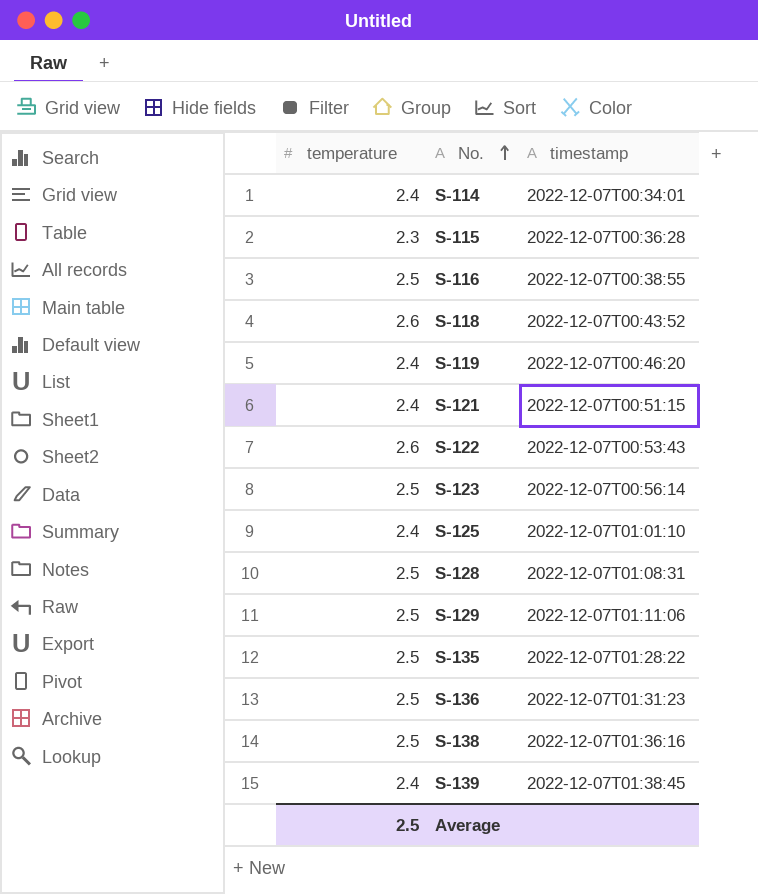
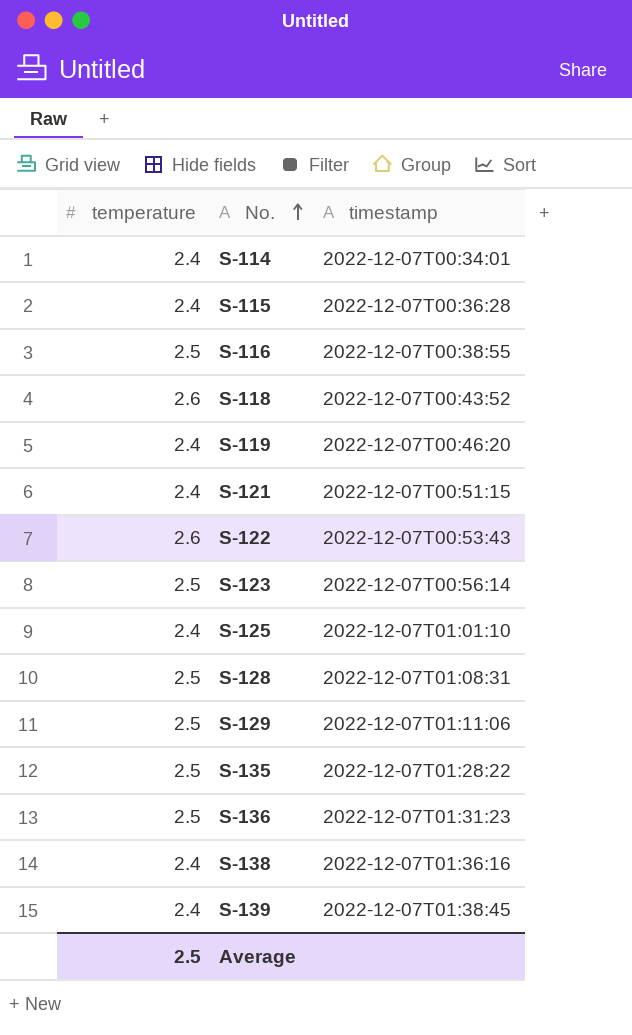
S-115 | temperature: 2.3 -> 2.4
S-138 | temperature: 2.5 -> 2.4

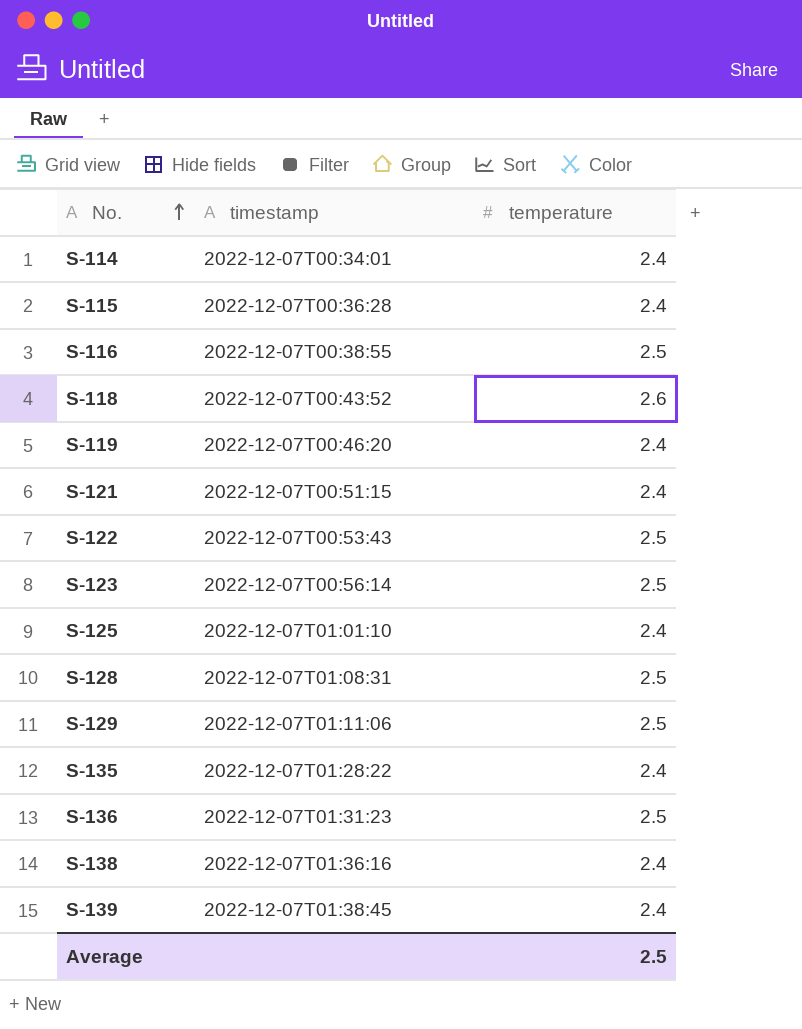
column temperature | position: 1 -> 3
S-122 | temperature: 2.6 -> 2.5
S-135 | temperature: 2.5 -> 2.4

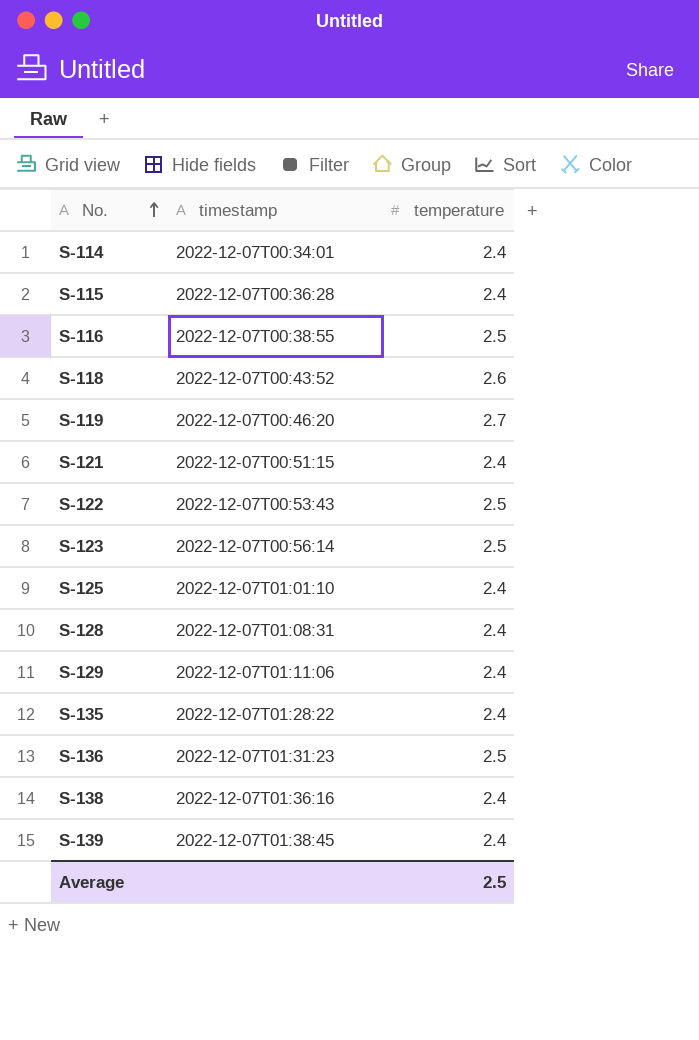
S-119 | temperature: 2.4 -> 2.7
S-128 | temperature: 2.5 -> 2.4
S-129 | temperature: 2.5 -> 2.4

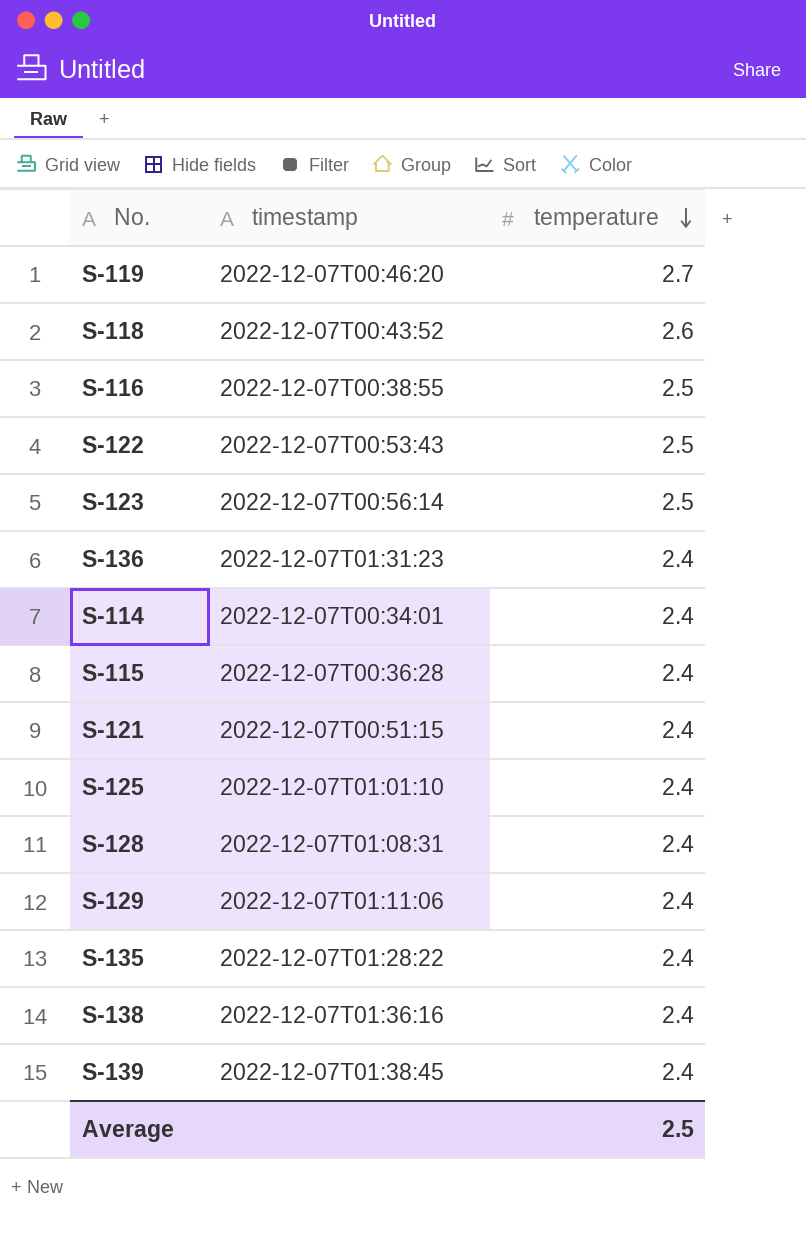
row order: No. ascending -> temperature descending
S-136 | temperature: 2.5 -> 2.4

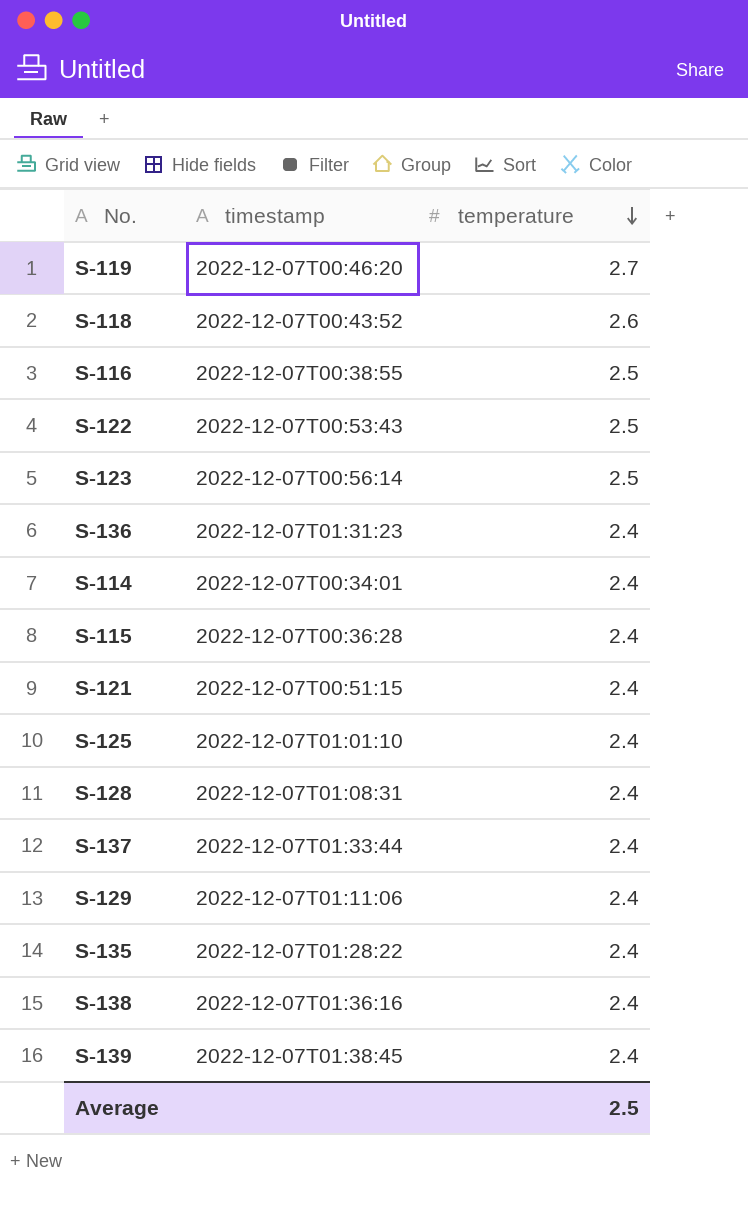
row S-137: none -> 2022-12-07T01:33:44 | 2.4

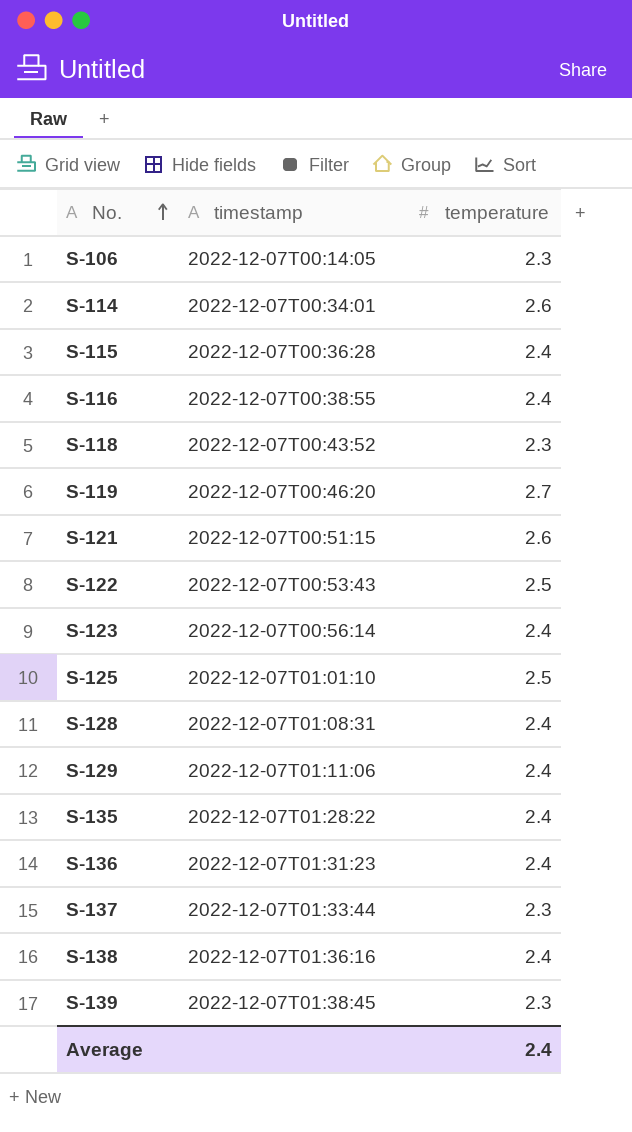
row order: temperature descending -> No. ascending
row S-106: none -> 2022-12-07T00:14:05 | 2.3
S-114 | temperature: 2.4 -> 2.6
S-116 | temperature: 2.5 -> 2.4
S-118 | temperature: 2.6 -> 2.3
S-121 | temperature: 2.4 -> 2.6
S-123 | temperature: 2.5 -> 2.4
S-125 | temperature: 2.4 -> 2.5
S-137 | temperature: 2.4 -> 2.3
S-139 | temperature: 2.4 -> 2.3
Average | temperature: 2.5 -> 2.4

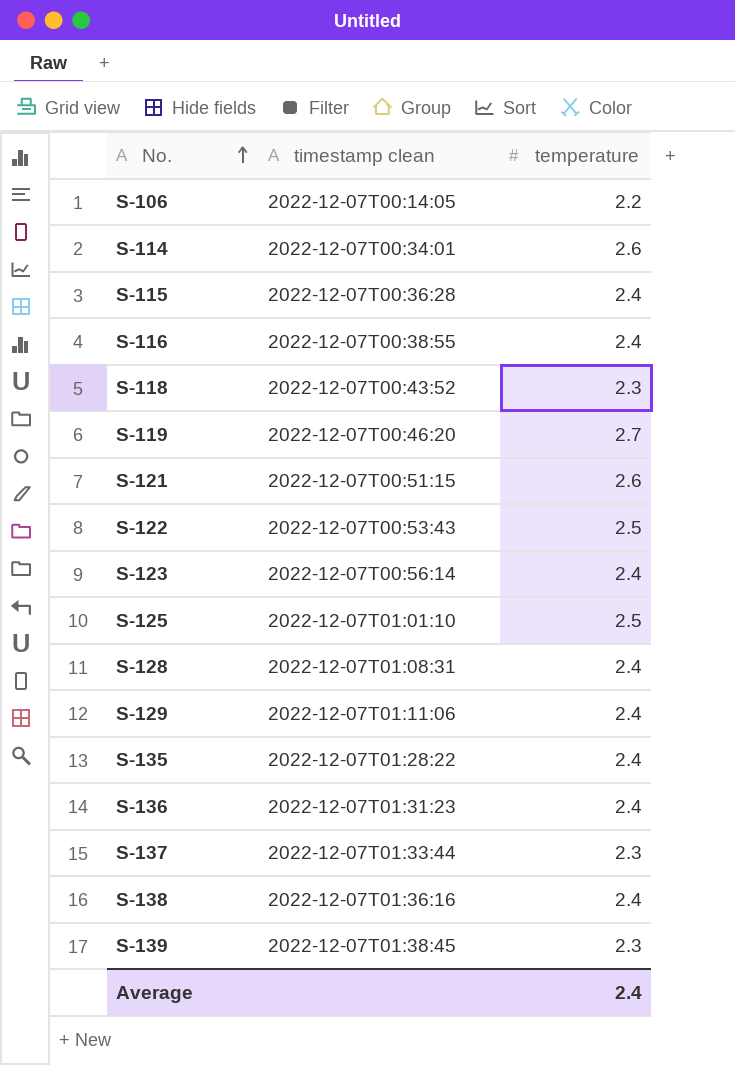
column name: timestamp -> timestamp clean
S-106 | temperature: 2.3 -> 2.2

